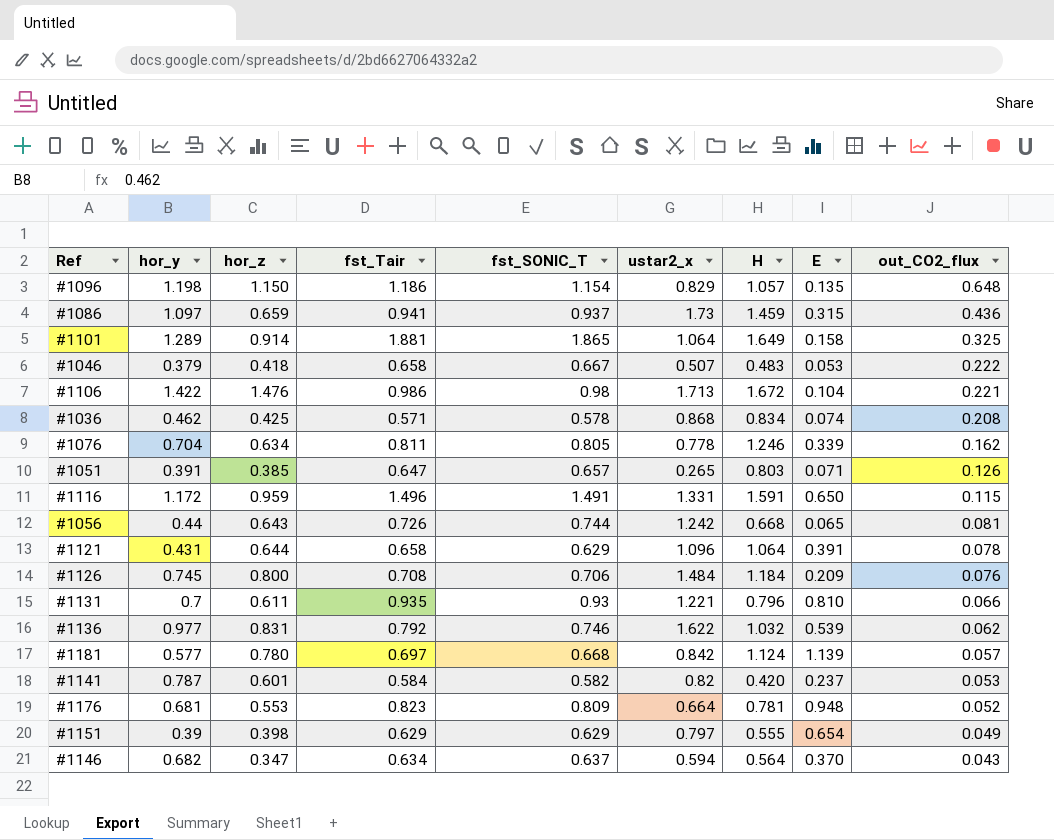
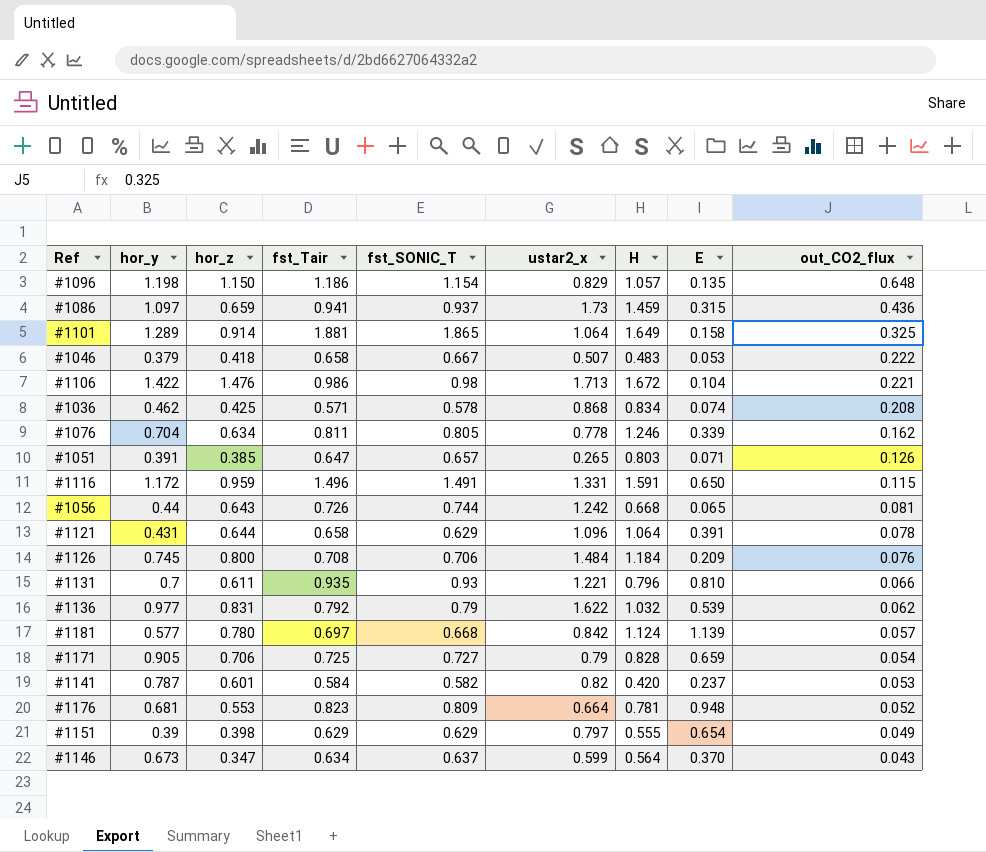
#1136 | fst_SONIC_T: 0.746 -> 0.79
row #1171: none -> 0.905 | 0.706 | 0.725 | 0.727 | 0.79 | 0.828 | 0.659 | 0.054
#1146 | hor_y: 0.682 -> 0.673
#1146 | ustar2_x: 0.594 -> 0.599

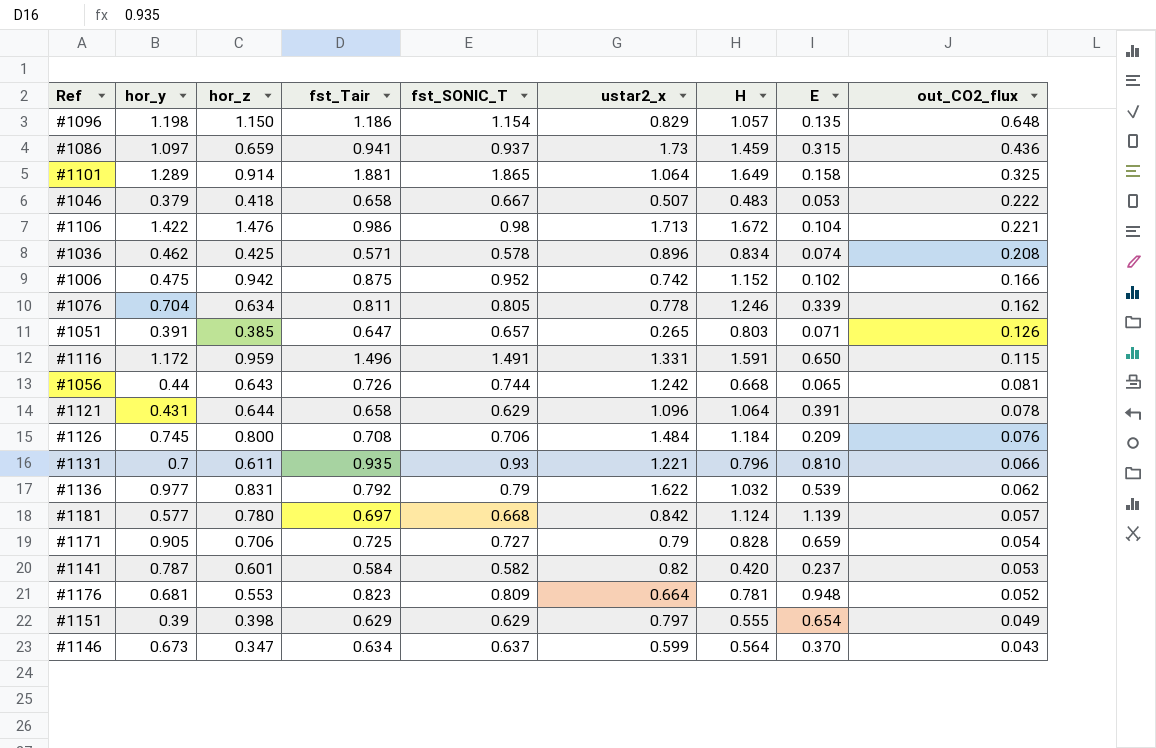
#1036 | ustar2_x: 0.868 -> 0.896
row #1006: none -> 0.475 | 0.942 | 0.875 | 0.952 | 0.742 | 1.152 | 0.102 | 0.166

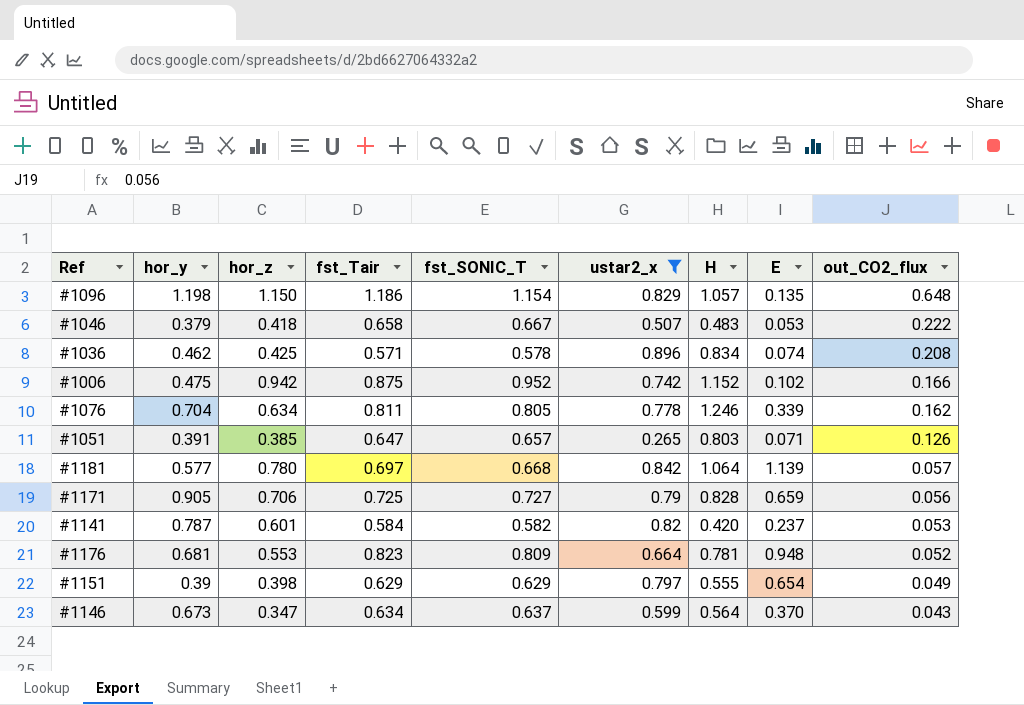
filter: none -> ustar2_x <= 0.896
#1181 | H: 1.124 -> 1.064
#1171 | out_CO2_flux: 0.054 -> 0.056

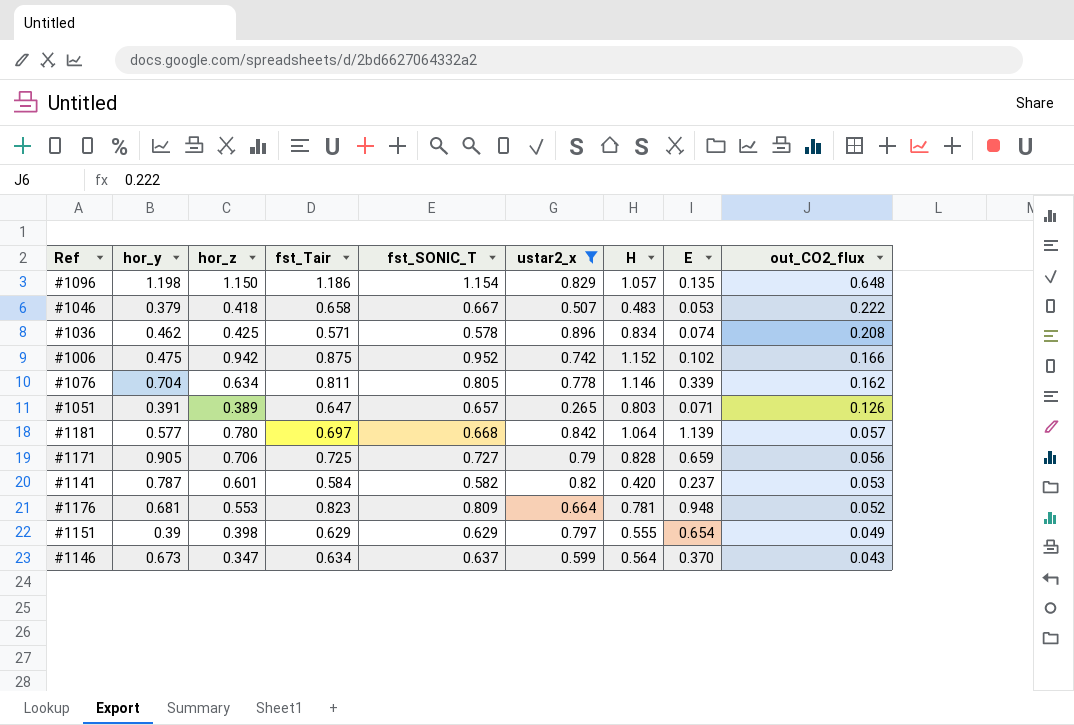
#1076 | H: 1.246 -> 1.146
#1051 | hor_z: 0.385 -> 0.389

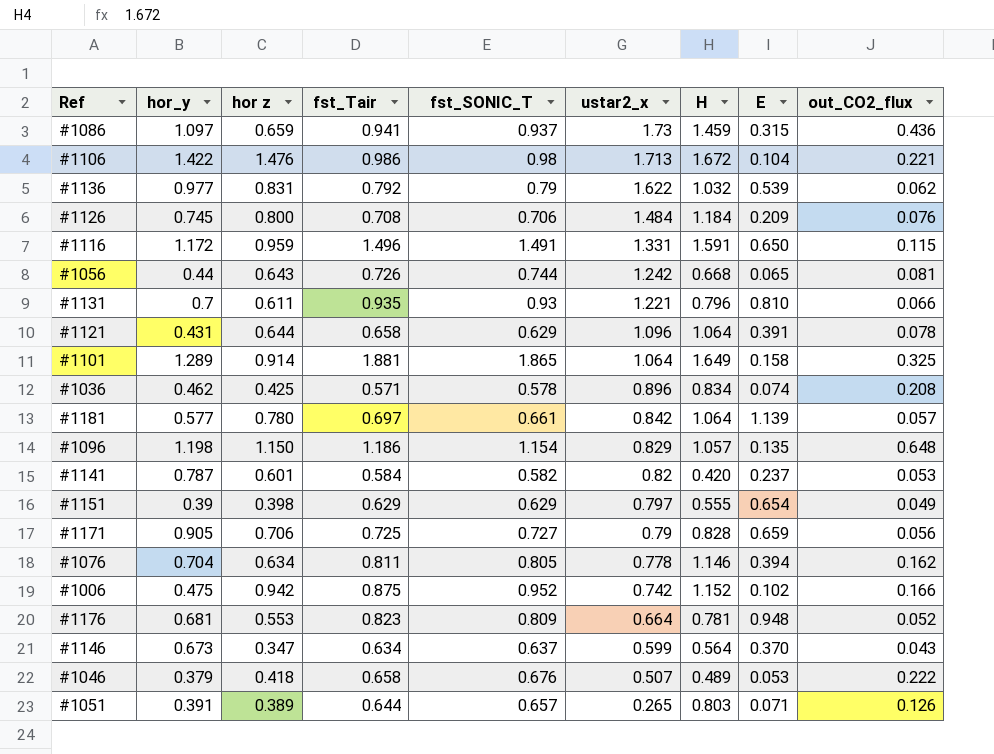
filter: ustar2_x <= 0.896 -> none
row order: out_CO2_flux descending -> ustar2_x descending
column name: hor_z -> hor z
#1181 | fst_SONIC_T: 0.668 -> 0.661
#1076 | E: 0.339 -> 0.394
#1046 | fst_SONIC_T: 0.667 -> 0.676
#1046 | H: 0.483 -> 0.489
#1051 | fst_Tair: 0.647 -> 0.644

